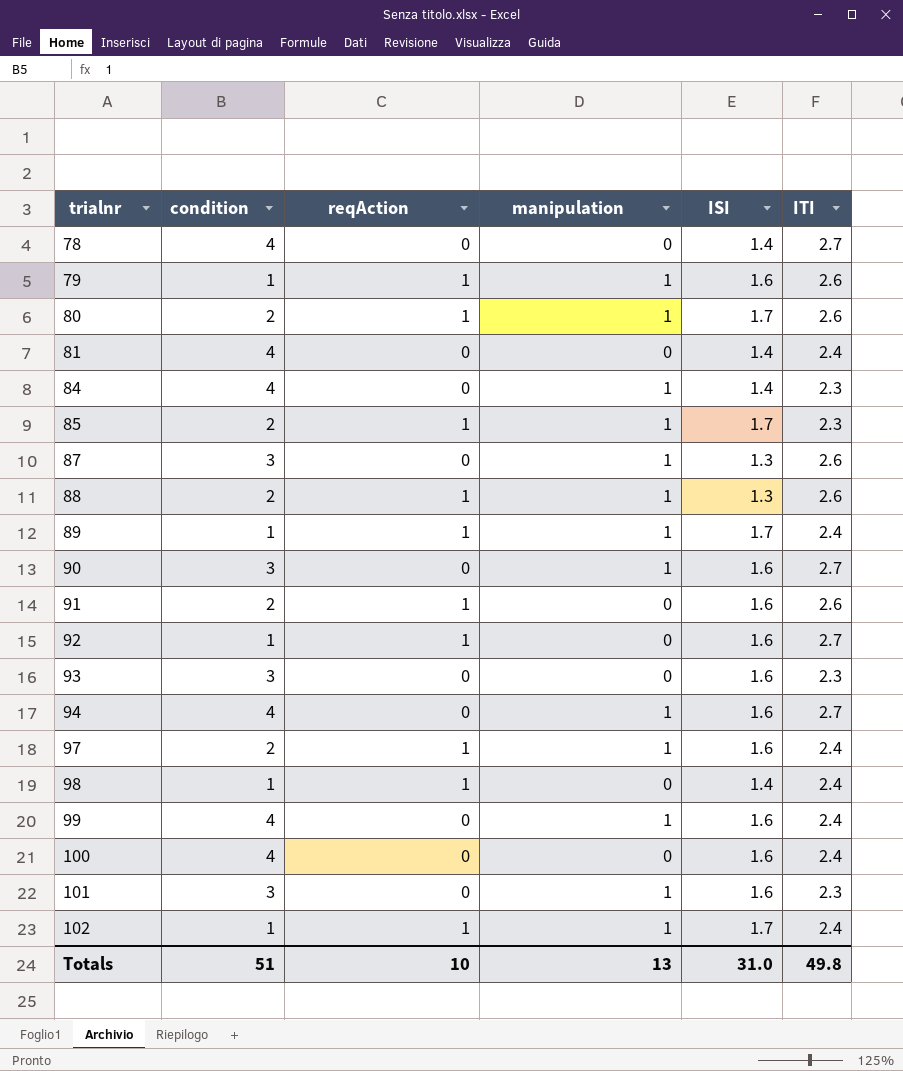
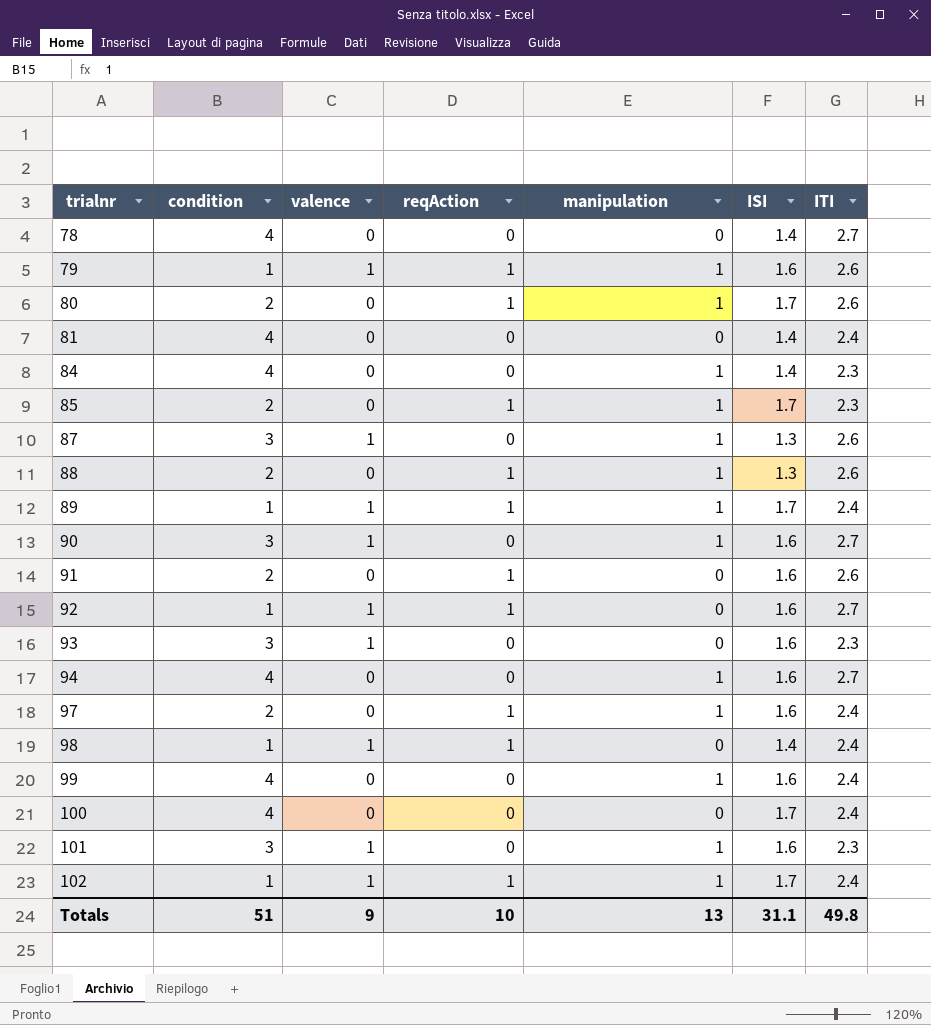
column valence | position: none -> 3
100 | ISI: 1.6 -> 1.7
Totals | ISI: 31.0 -> 31.1

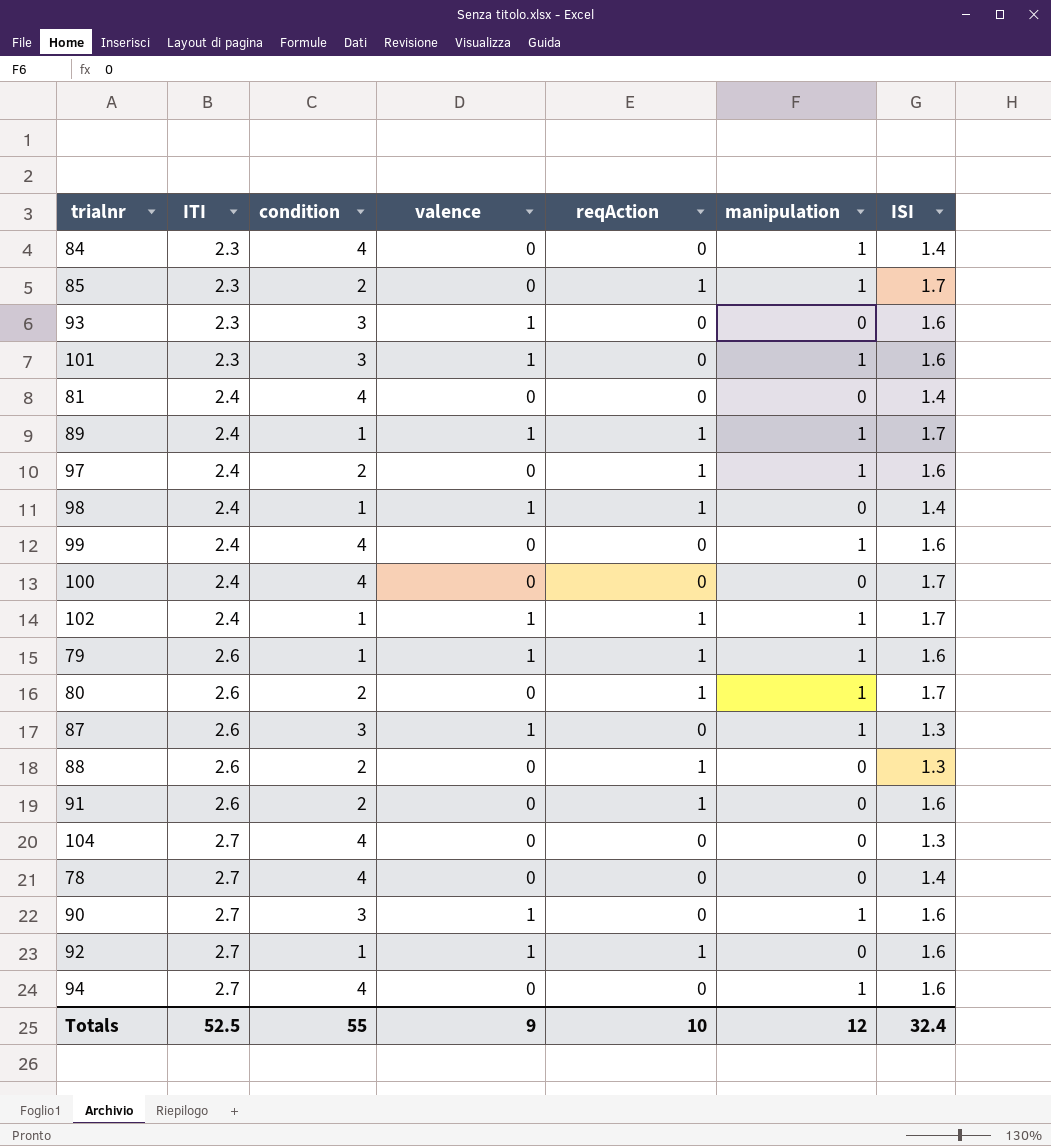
row order: trialnr ascending -> ITI ascending
column ITI | position: 7 -> 2
88 | manipulation: 1 -> 0
row 104: none -> 2.7 | 4 | 0 | 0 | 0 | 1.3
Totals | ITI: 49.8 -> 52.5
Totals | condition: 51 -> 55
Totals | manipulation: 13 -> 12
Totals | ISI: 31.1 -> 32.4

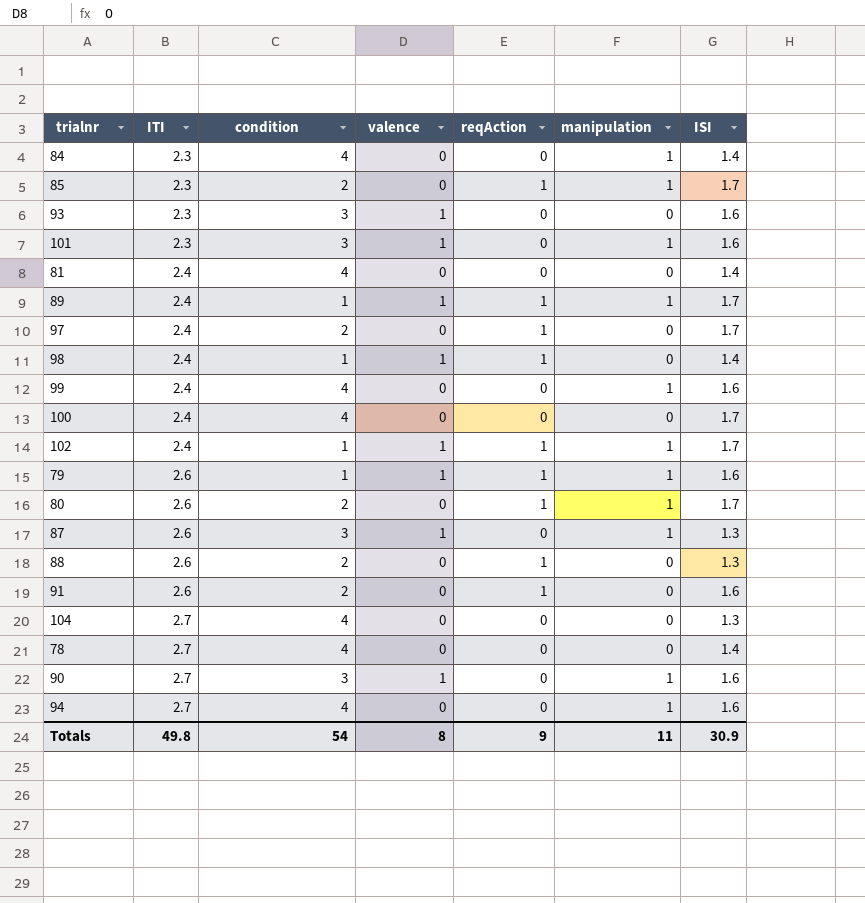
row 92: 2.7 | 1 | 1 | 1 | 0 | 1.6 -> none
97 | manipulation: 1 -> 0
97 | ISI: 1.6 -> 1.7
Totals | ITI: 52.5 -> 49.8
Totals | condition: 55 -> 54
Totals | valence: 9 -> 8
Totals | reqAction: 10 -> 9
Totals | manipulation: 12 -> 11
Totals | ISI: 32.4 -> 30.9

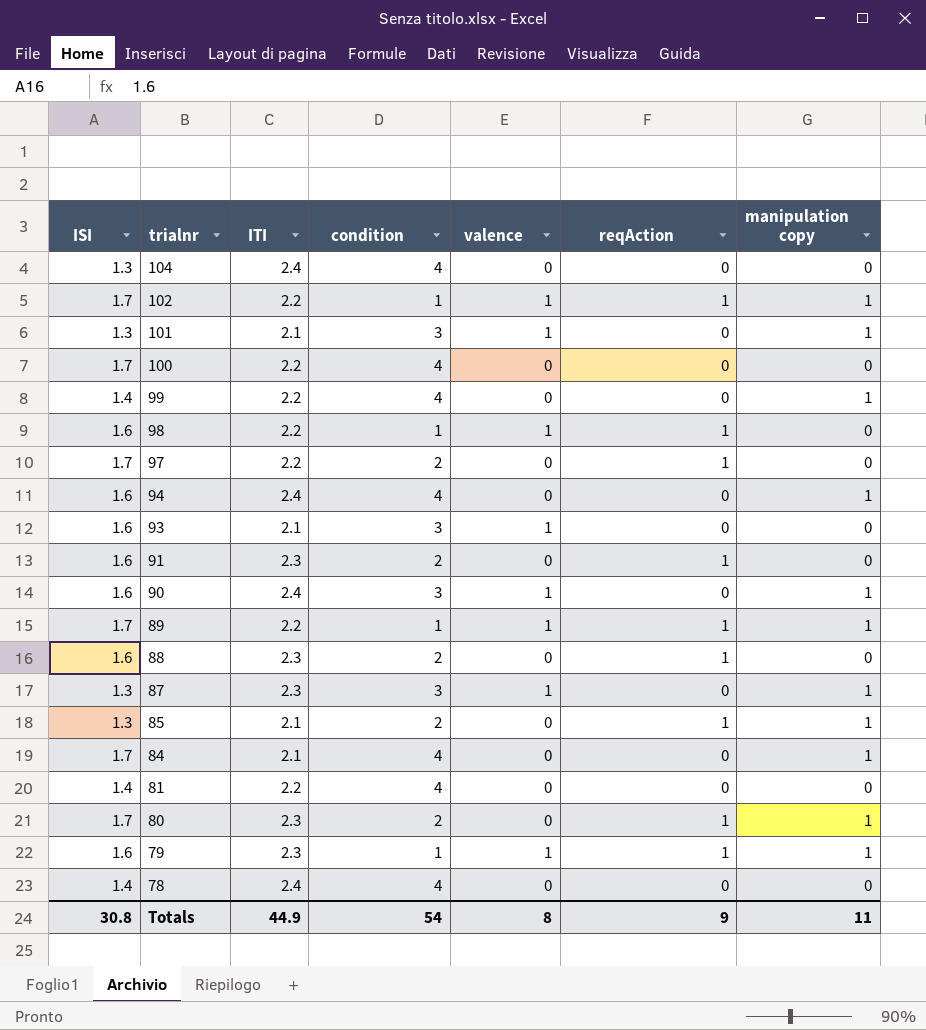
row order: ITI ascending -> trialnr descending
column ISI | position: 7 -> 1
column name: manipulation -> manipulation copy
104 | ITI: 2.7 -> 2.4
102 | ITI: 2.4 -> 2.2
101 | ISI: 1.6 -> 1.3
101 | ITI: 2.3 -> 2.1
100 | ITI: 2.4 -> 2.2
99 | ISI: 1.6 -> 1.4
99 | ITI: 2.4 -> 2.2
98 | ISI: 1.4 -> 1.6
98 | ITI: 2.4 -> 2.2
97 | ITI: 2.4 -> 2.2
94 | ITI: 2.7 -> 2.4
93 | ITI: 2.3 -> 2.1
91 | ITI: 2.6 -> 2.3
90 | ITI: 2.7 -> 2.4
89 | ITI: 2.4 -> 2.2
88 | ISI: 1.3 -> 1.6
88 | ITI: 2.6 -> 2.3
87 | ITI: 2.6 -> 2.3
85 | ISI: 1.7 -> 1.3
85 | ITI: 2.3 -> 2.1
84 | ISI: 1.4 -> 1.7
84 | ITI: 2.3 -> 2.1
81 | ITI: 2.4 -> 2.2
80 | ITI: 2.6 -> 2.3
79 | ITI: 2.6 -> 2.3
78 | ITI: 2.7 -> 2.4
Totals | ISI: 30.9 -> 30.8
Totals | ITI: 49.8 -> 44.9

